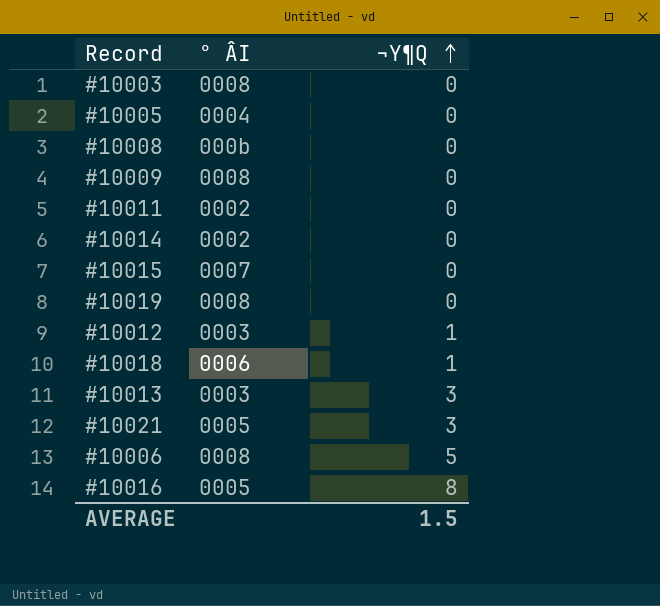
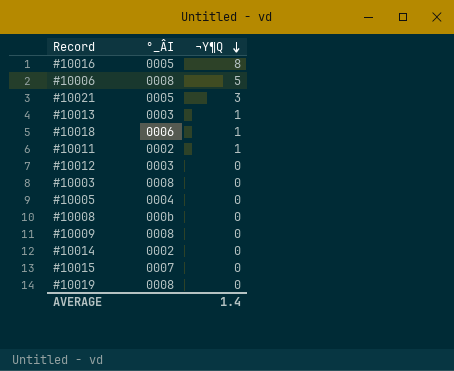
row order: ¬Y¶Q ascending -> ¬Y¶Q descending
column name: ° ÂI -> °_ÂI
#10013 | ¬Y¶Q: 3 -> 1
#10011 | ¬Y¶Q: 0 -> 1
#10012 | ¬Y¶Q: 1 -> 0
AVERAGE | ¬Y¶Q: 1.5 -> 1.4

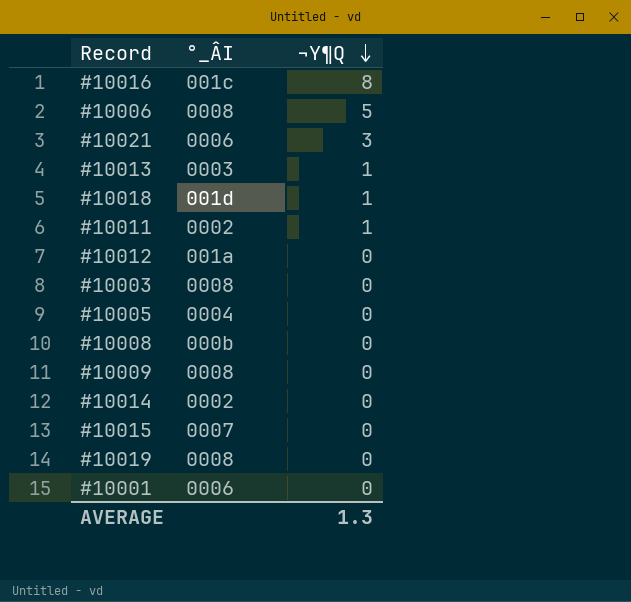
#10016 | °_ÂI: 0005 -> 001c
#10021 | °_ÂI: 0005 -> 0006
#10018 | °_ÂI: 0006 -> 001d
#10012 | °_ÂI: 0003 -> 001a
row #10001: none -> 0006 | 0
AVERAGE | ¬Y¶Q: 1.4 -> 1.3

